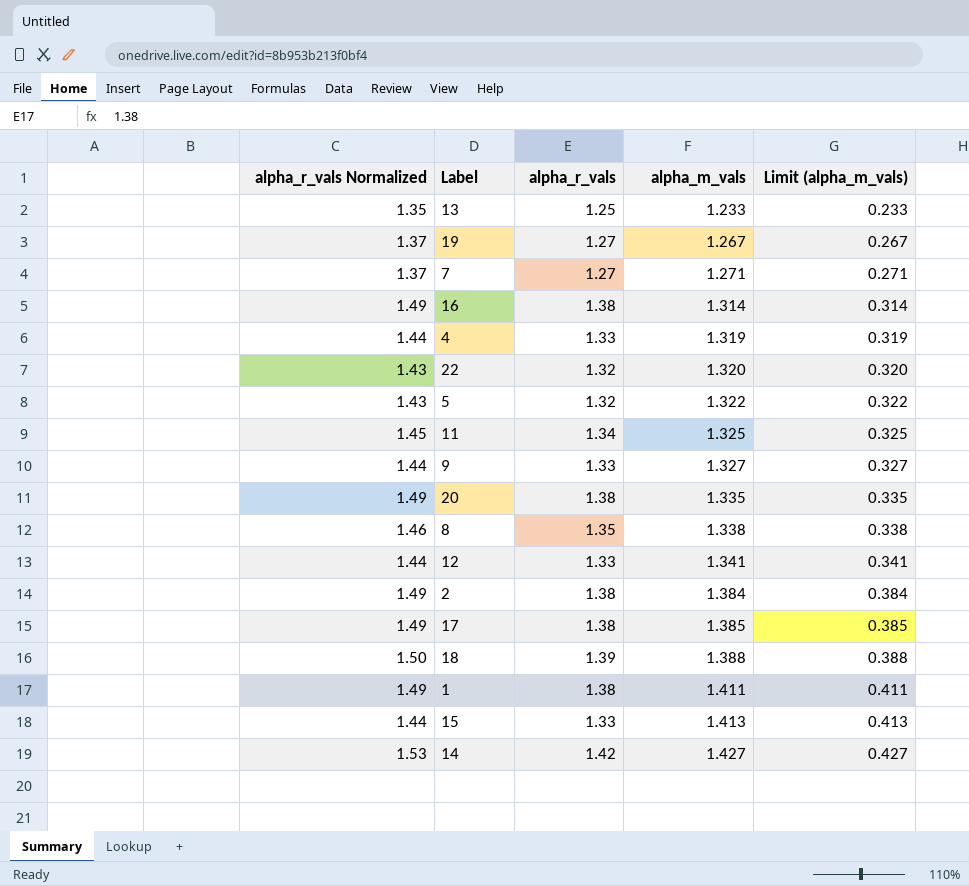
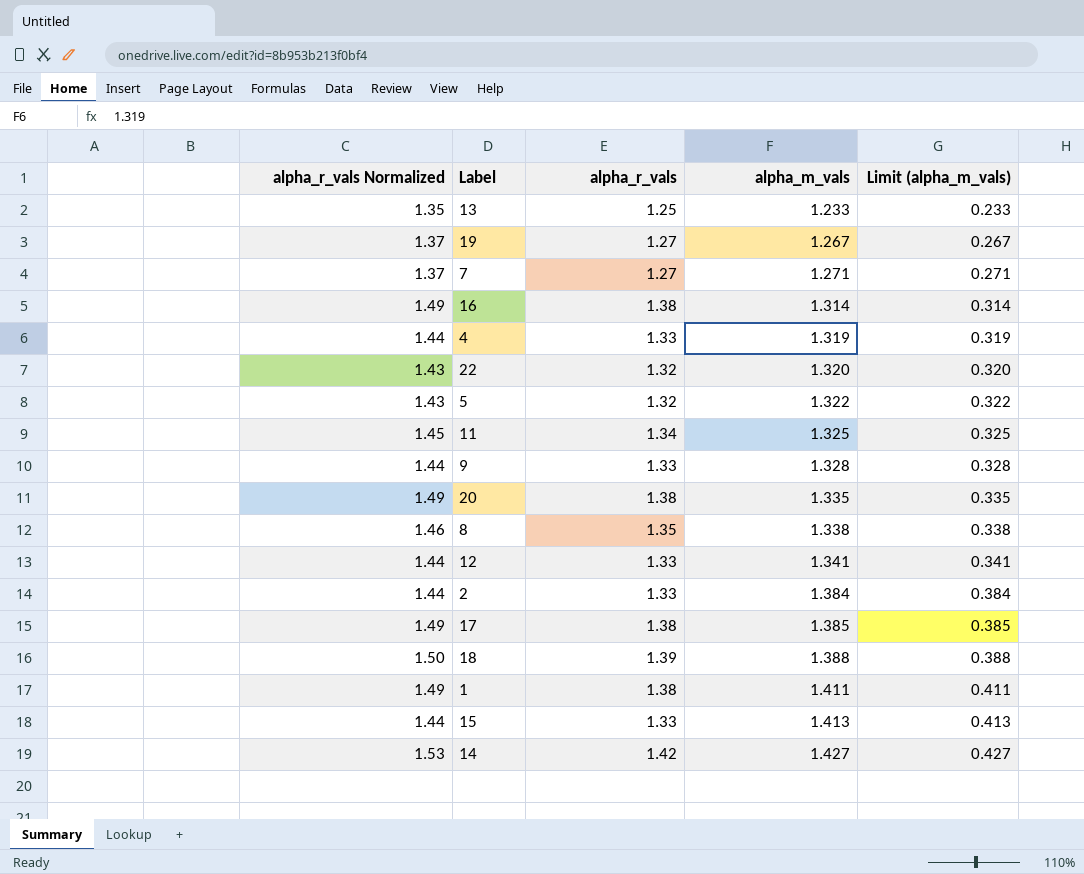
9 | alpha_m_vals: 1.327 -> 1.328
9 | Limit (alpha_m_vals): 0.327 -> 0.328
2 | alpha_r_vals Normalized: 1.49 -> 1.44
2 | alpha_r_vals: 1.38 -> 1.33

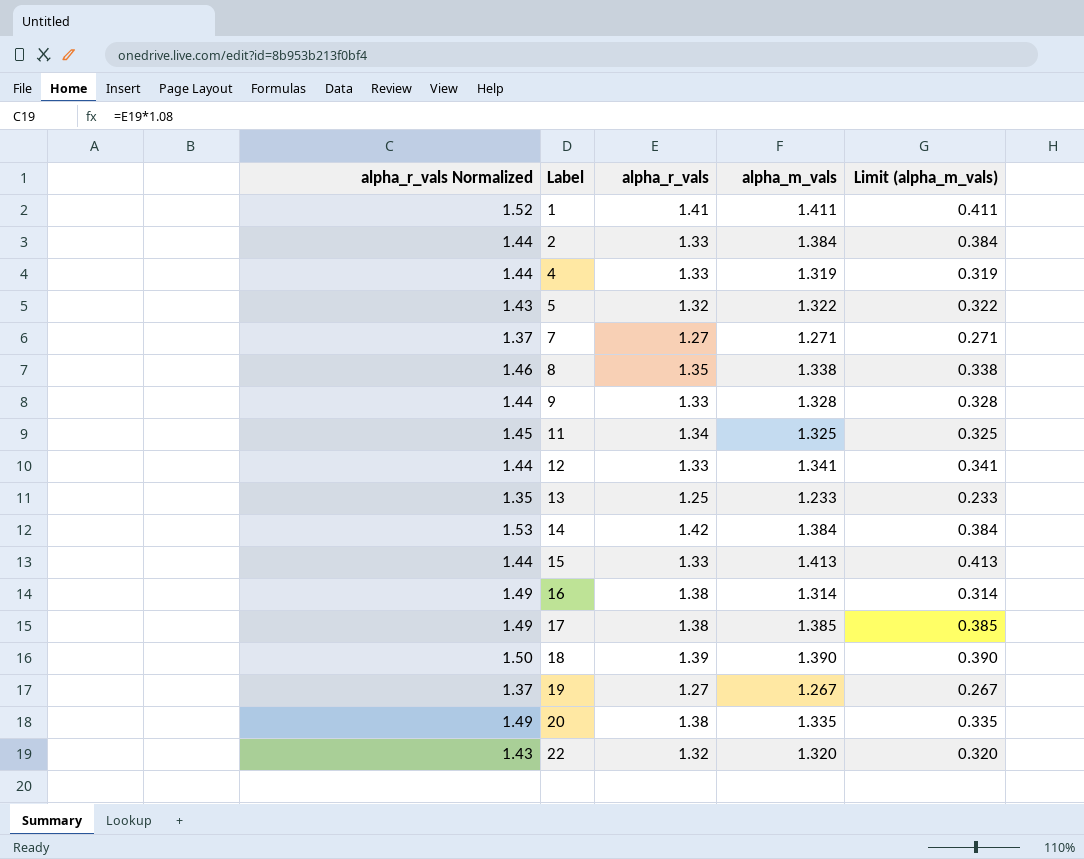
row order: alpha_m_vals ascending -> Label ascending
1 | alpha_r_vals Normalized: 1.49 -> 1.52
1 | alpha_r_vals: 1.38 -> 1.41
14 | alpha_m_vals: 1.427 -> 1.384
14 | Limit (alpha_m_vals): 0.427 -> 0.384
18 | alpha_m_vals: 1.388 -> 1.390
18 | Limit (alpha_m_vals): 0.388 -> 0.390

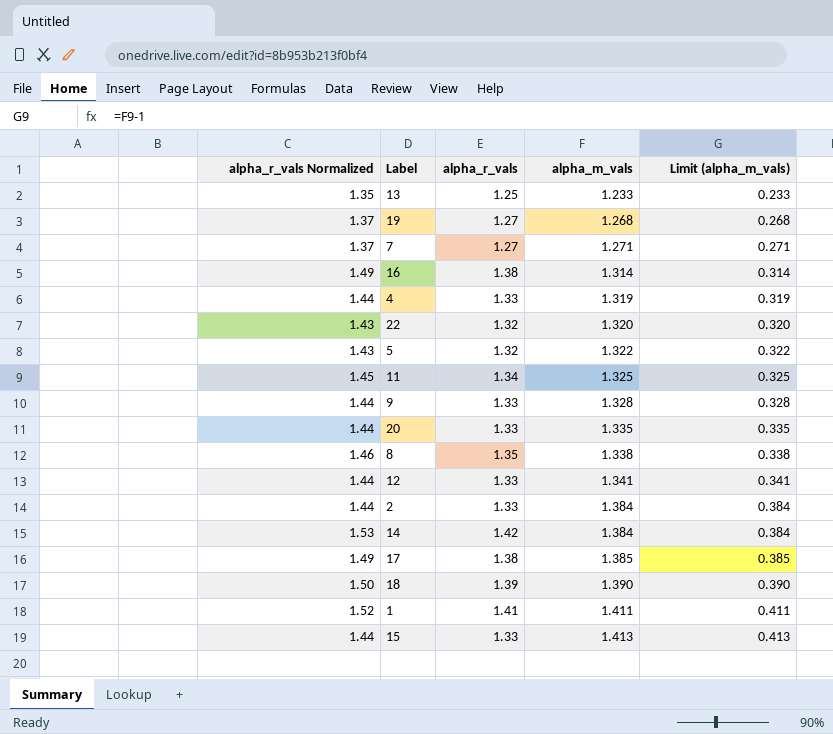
row order: Label ascending -> alpha_m_vals ascending
19 | alpha_m_vals: 1.267 -> 1.268
19 | Limit (alpha_m_vals): 0.267 -> 0.268
20 | alpha_r_vals Normalized: 1.49 -> 1.44
20 | alpha_r_vals: 1.38 -> 1.33

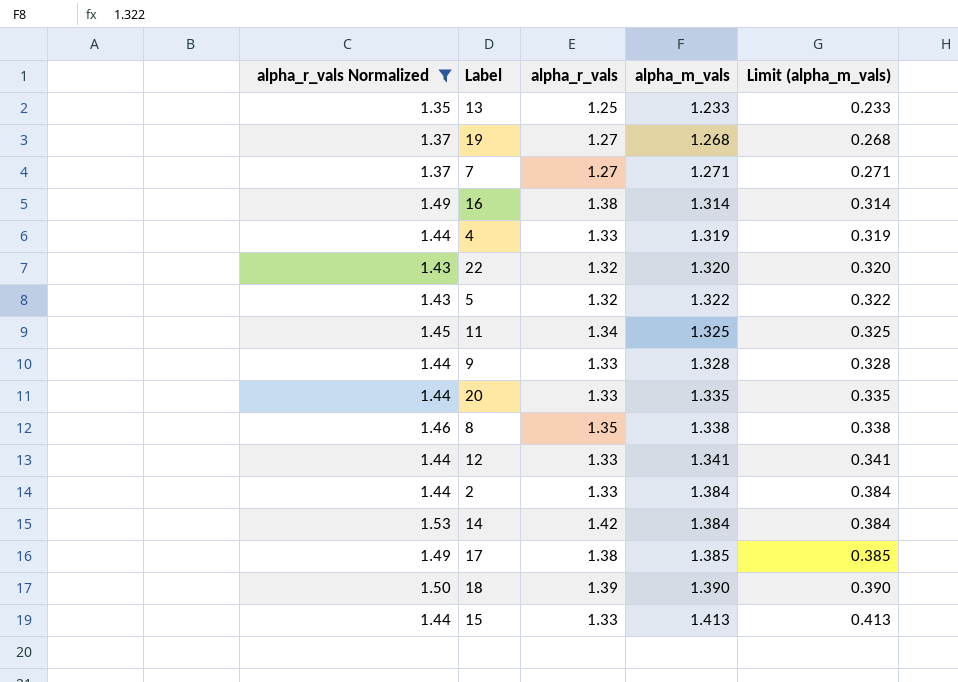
filter: none -> alpha_r_vals Normalized != 1.52

